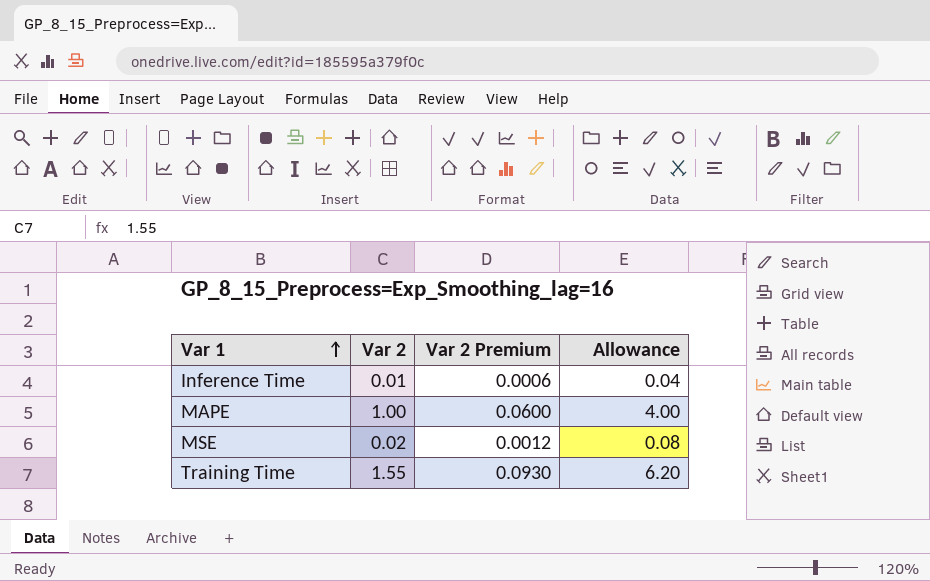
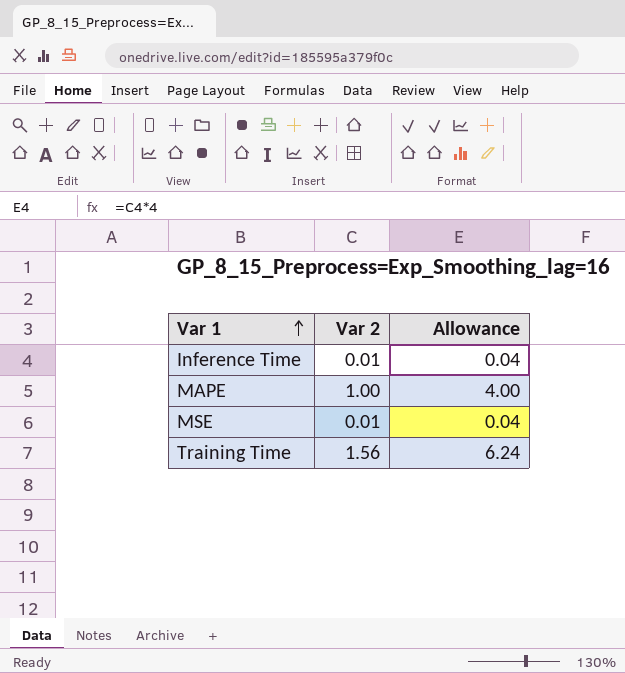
column Var 2 Premium | formula: [Var 2] * 0.06 -> none
MSE | Var 2: 0.02 -> 0.01
MSE | Allowance: 0.08 -> 0.04
Training Time | Var 2: 1.55 -> 1.56
Training Time | Allowance: 6.20 -> 6.24

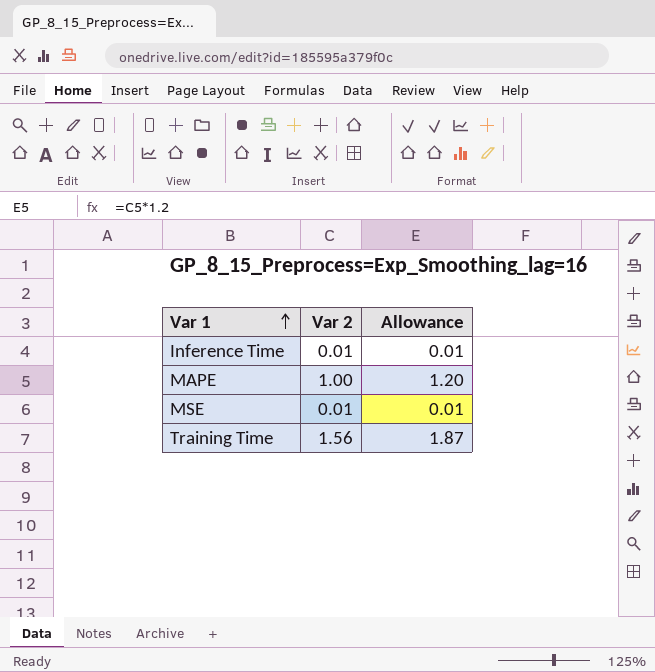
column Allowance | formula: [Var 2] * 4 -> [Var 2] * 1.2

